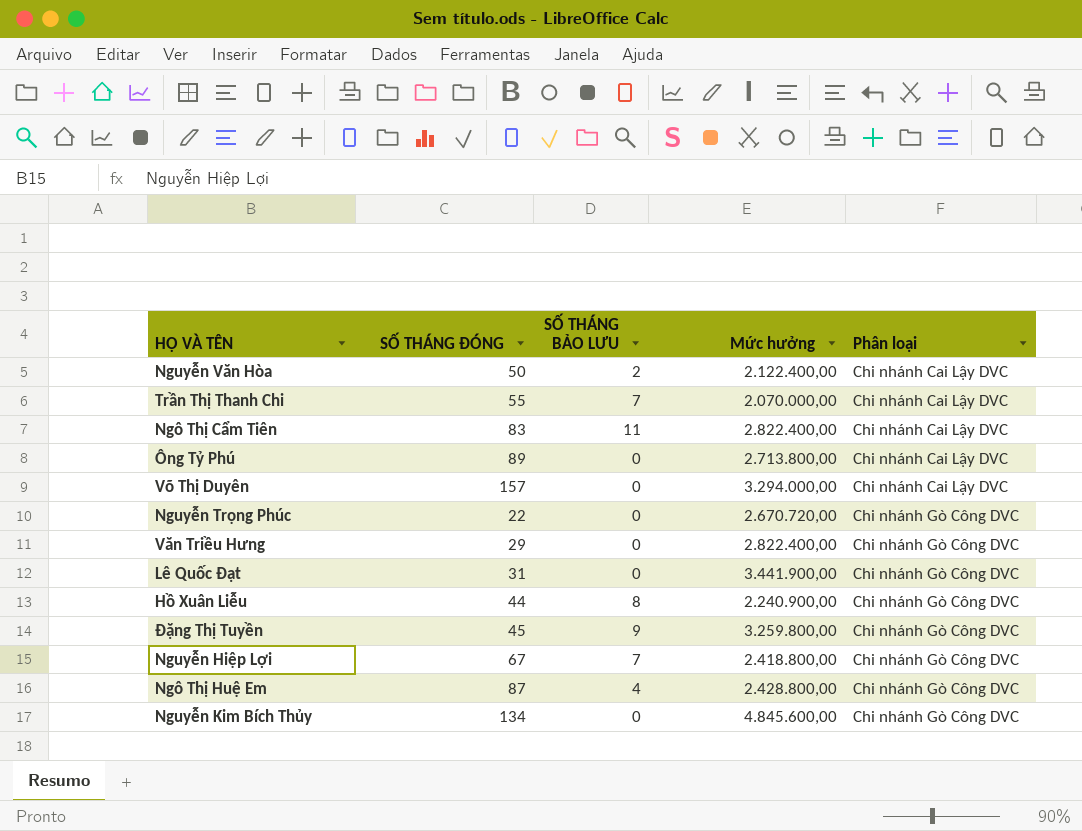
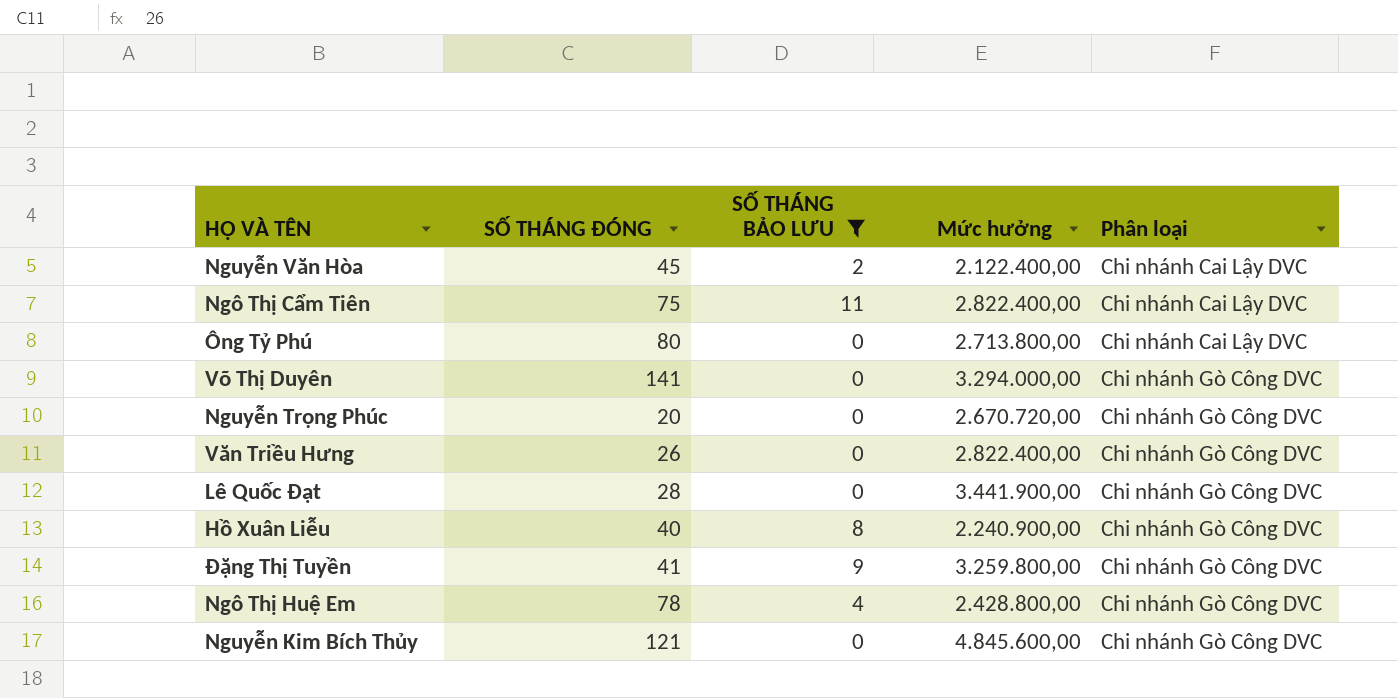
filter: none -> SỐ THÁNG BẢO LƯU != 7
Nguyễn Văn Hòa | SỐ THÁNG ĐÓNG: 50 -> 45
Ngô Thị Cẩm Tiên | SỐ THÁNG ĐÓNG: 83 -> 75
Ông Tỷ Phú | SỐ THÁNG ĐÓNG: 89 -> 80
Võ Thị Duyên | SỐ THÁNG ĐÓNG: 157 -> 141
Võ Thị Duyên | Phân loại: Chi nhánh Cai Lậy DVC -> Chi nhánh Gò Công DVC
Nguyễn Trọng Phúc | SỐ THÁNG ĐÓNG: 22 -> 20
Văn Triều Hưng | SỐ THÁNG ĐÓNG: 29 -> 26
Lê Quốc Đạt | SỐ THÁNG ĐÓNG: 31 -> 28
Hồ Xuân Liễu | SỐ THÁNG ĐÓNG: 44 -> 40
Đặng Thị Tuyền | SỐ THÁNG ĐÓNG: 45 -> 41
Ngô Thị Huệ Em | SỐ THÁNG ĐÓNG: 87 -> 78
Nguyễn Kim Bích Thủy | SỐ THÁNG ĐÓNG: 134 -> 121

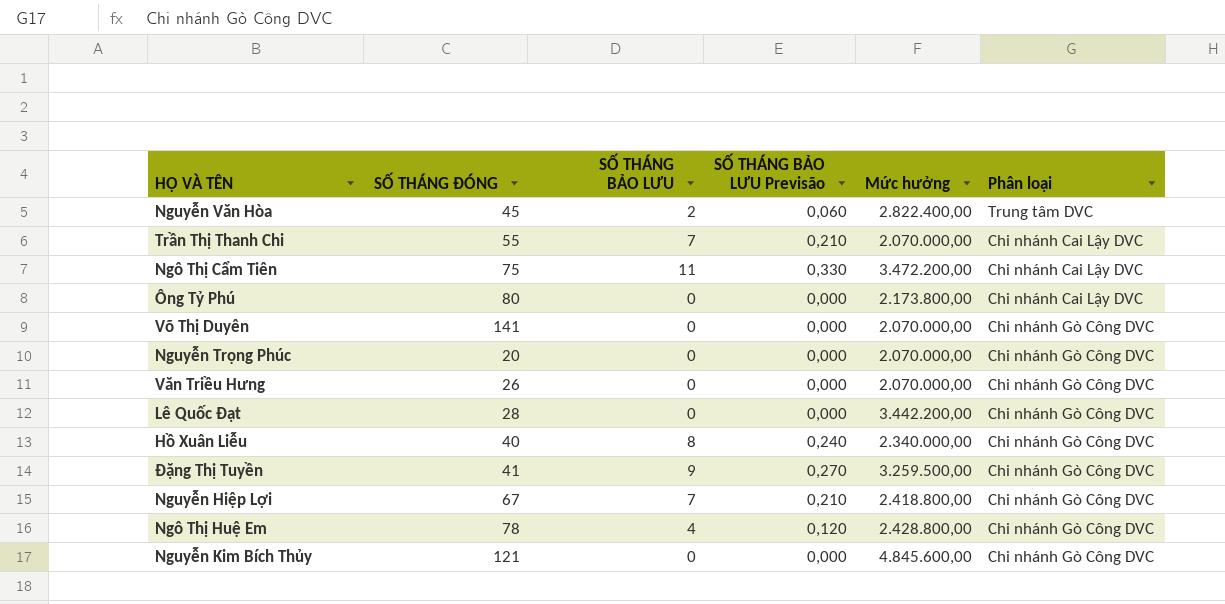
filter: SỐ THÁNG BẢO LƯU != 7 -> none
column SỐ THÁNG BẢO LƯU Previsão | formula: none -> [SỐ THÁNG BẢO LƯU] * 0,03
Nguyễn Văn Hòa | Mức hưởng: 2.122.400,00 -> 2.822.400,00
Nguyễn Văn Hòa | Phân loại: Chi nhánh Cai Lậy DVC -> Trung tâm DVC
Ngô Thị Cẩm Tiên | Mức hưởng: 2.822.400,00 -> 3.472.200,00
Ông Tỷ Phú | Mức hưởng: 2.713.800,00 -> 2.173.800,00
Võ Thị Duyên | Mức hưởng: 3.294.000,00 -> 2.070.000,00
Nguyễn Trọng Phúc | Mức hưởng: 2.670.720,00 -> 2.070.000,00
Văn Triều Hưng | Mức hưởng: 2.822.400,00 -> 2.070.000,00
Lê Quốc Đạt | Mức hưởng: 3.441.900,00 -> 3.442.200,00
Hồ Xuân Liễu | Mức hưởng: 2.240.900,00 -> 2.340.000,00
Đặng Thị Tuyền | Mức hưởng: 3.259.800,00 -> 3.259.500,00

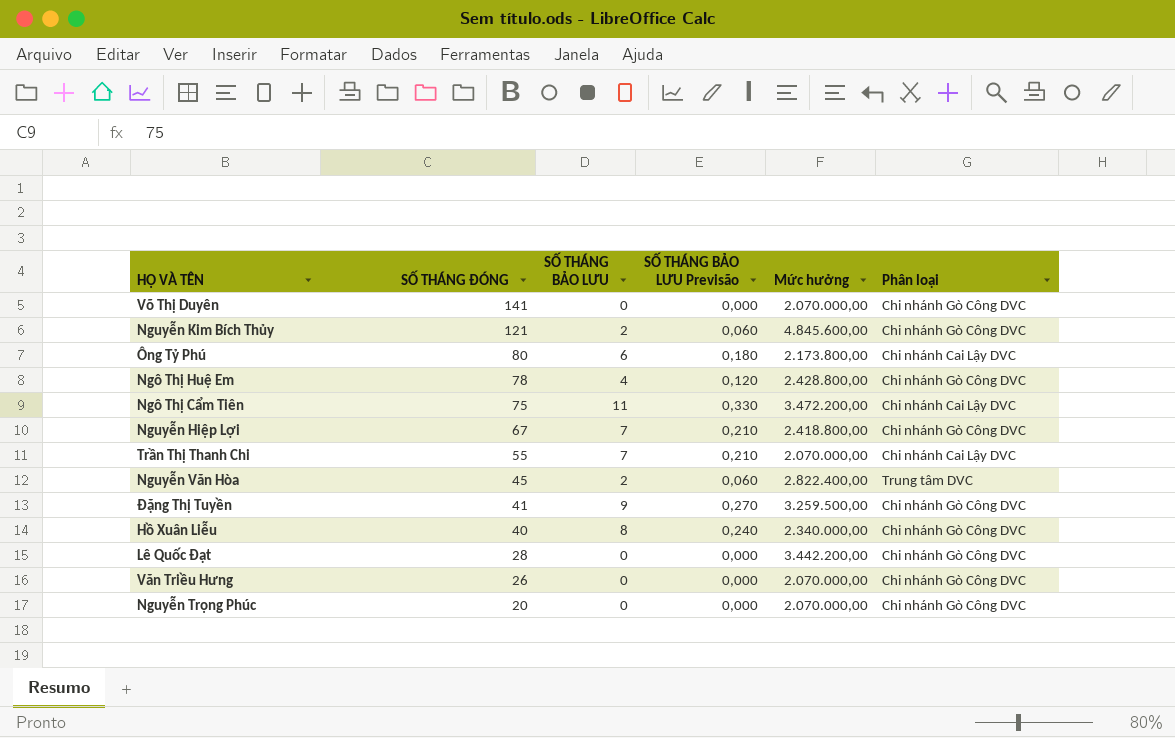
row order: none -> SỐ THÁNG ĐÓNG descending
Nguyễn Kim Bích Thủy | SỐ THÁNG BẢO LƯU: 0 -> 2
Nguyễn Kim Bích Thủy | SỐ THÁNG BẢO LƯU Previsão: 0,000 -> 0,060
Ông Tỷ Phú | SỐ THÁNG BẢO LƯU: 0 -> 6
Ông Tỷ Phú | SỐ THÁNG BẢO LƯU Previsão: 0,000 -> 0,180

